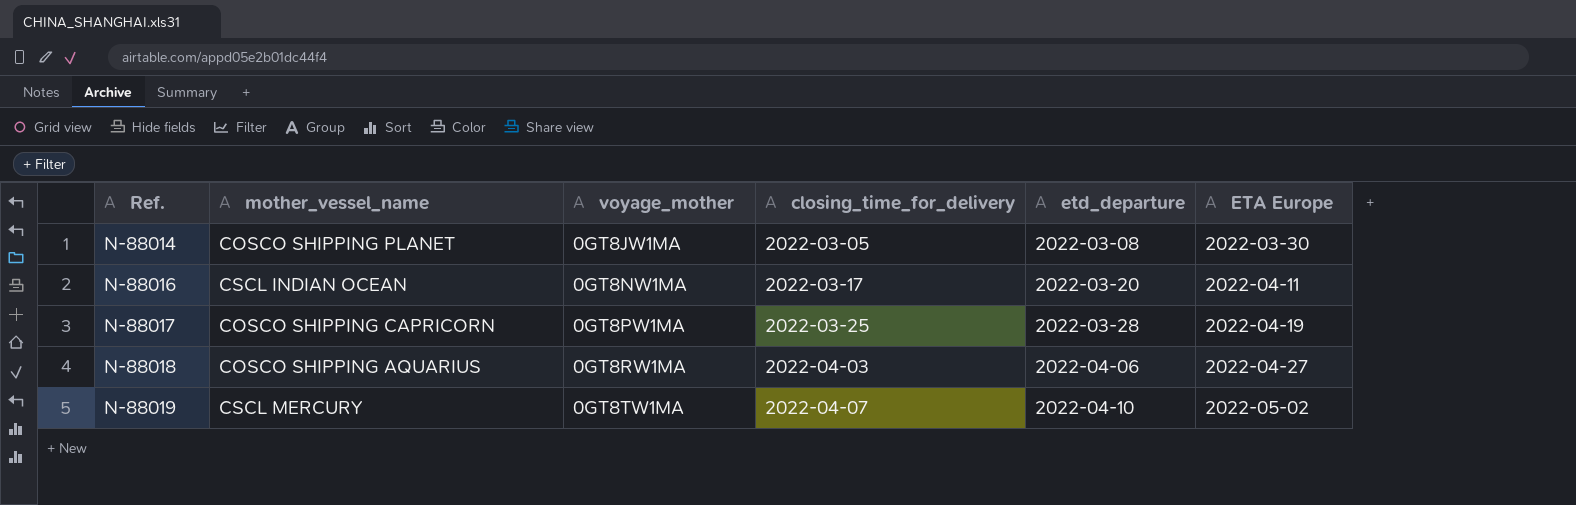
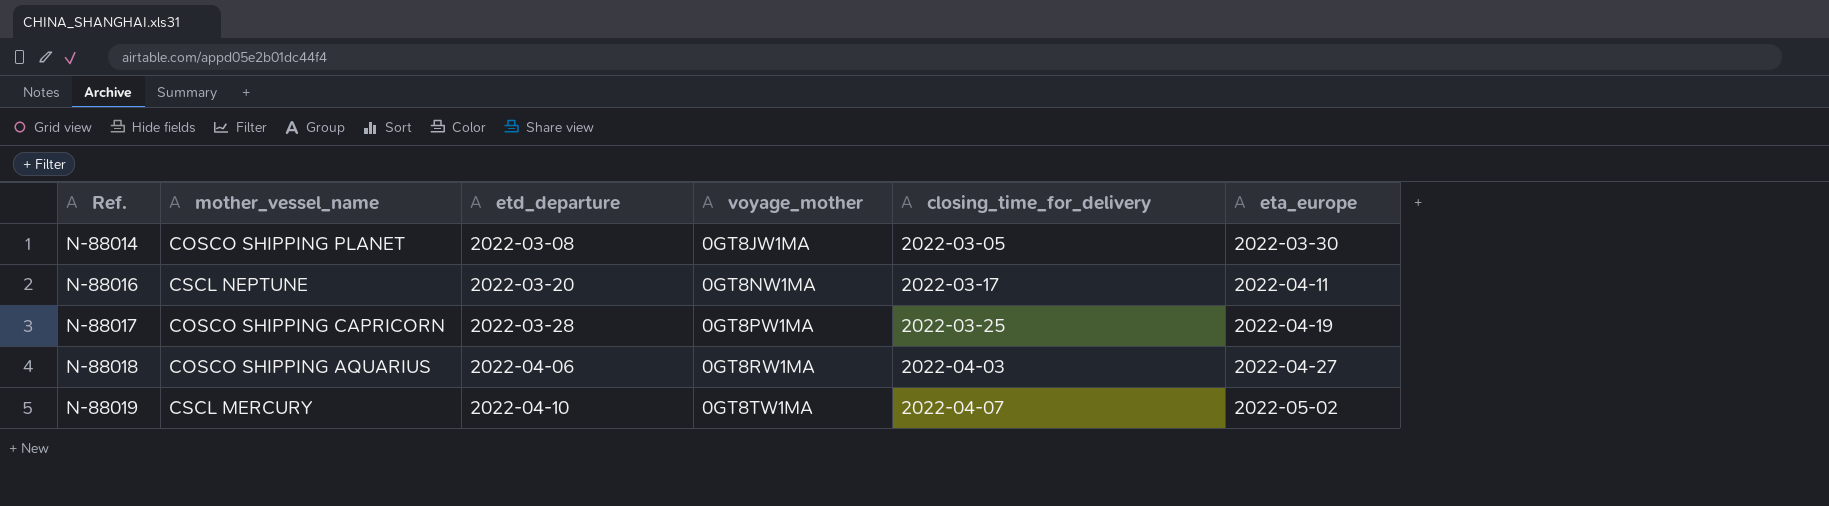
column etd_departure | position: 5 -> 3
column name: ETA Europe -> eta_europe
N-88016 | mother_vessel_name: CSCL INDIAN OCEAN -> CSCL NEPTUNE

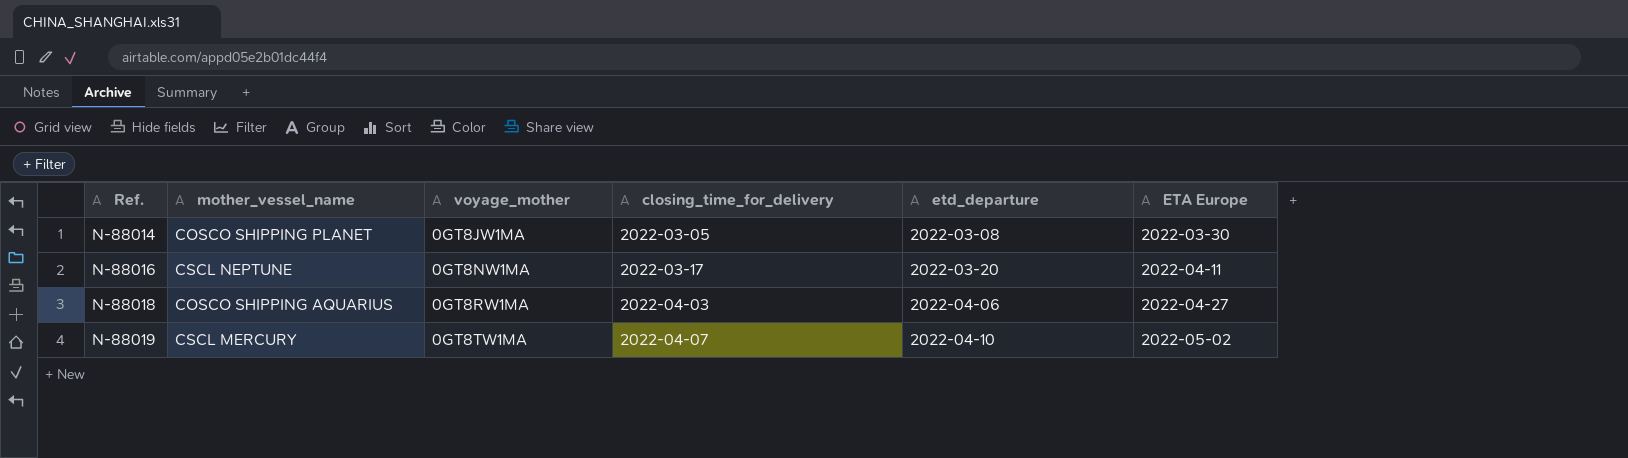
column etd_departure | position: 3 -> 5
column name: eta_europe -> ETA Europe
row N-88017: COSCO SHIPPING CAPRICORN | 2022-03-28 | 0GT8PW1MA | 2022-03-25 | 2022-04-19 -> none

